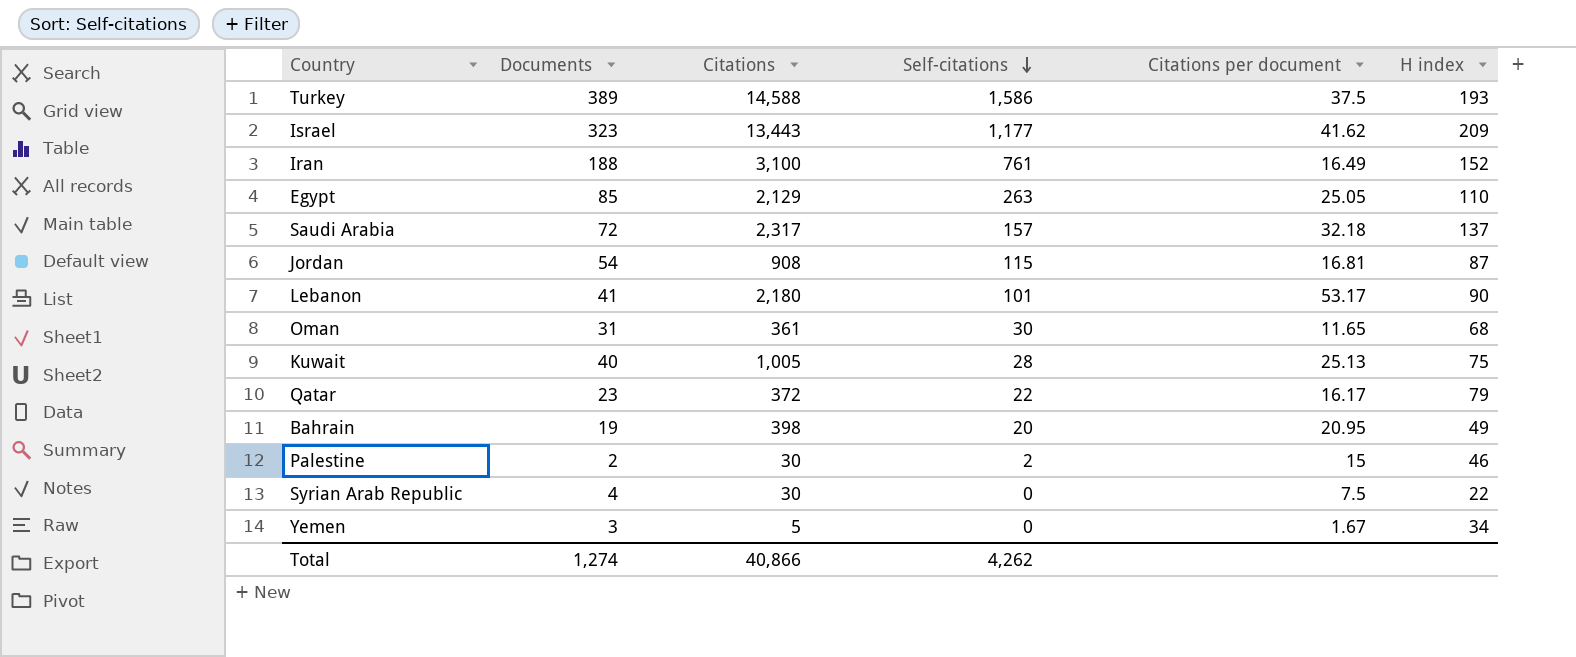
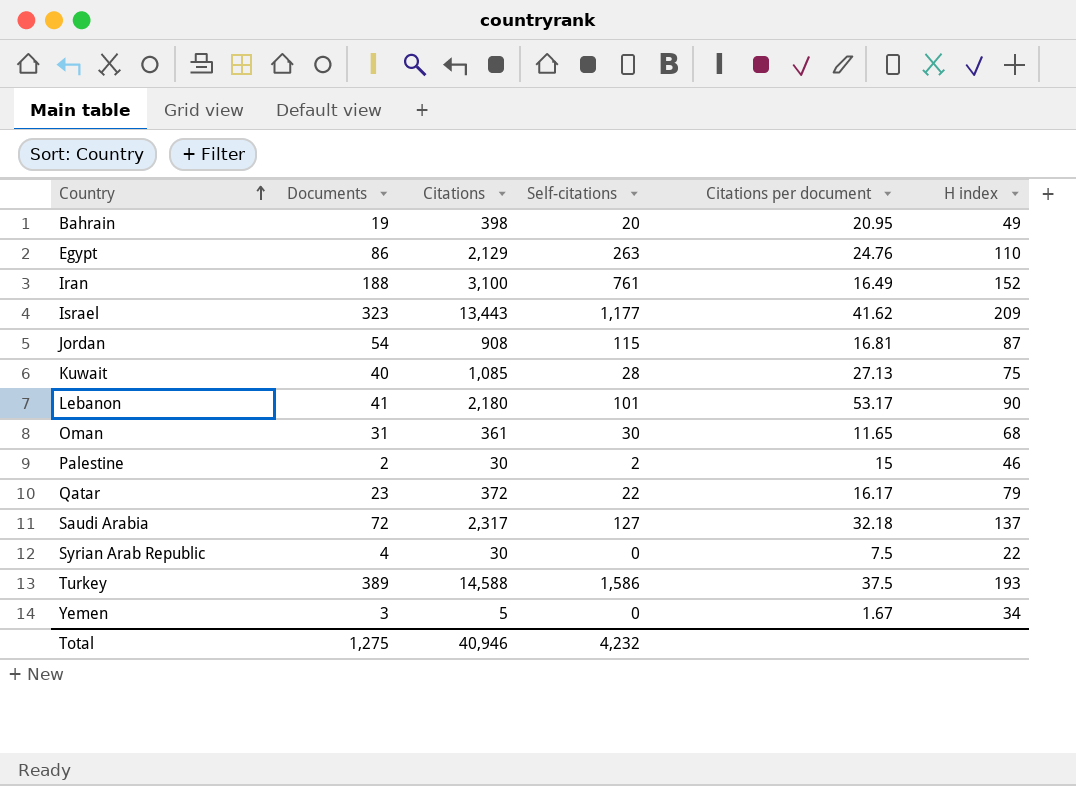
row order: Self-citations descending -> Country ascending
Egypt | Documents: 85 -> 86
Egypt | Citations per document: 25.05 -> 24.76
Kuwait | Citations: 1,005 -> 1,085
Kuwait | Citations per document: 25.13 -> 27.13
Saudi Arabia | Self-citations: 157 -> 127
Total | Documents: 1,274 -> 1,275
Total | Citations: 40,866 -> 40,946
Total | Self-citations: 4,262 -> 4,232

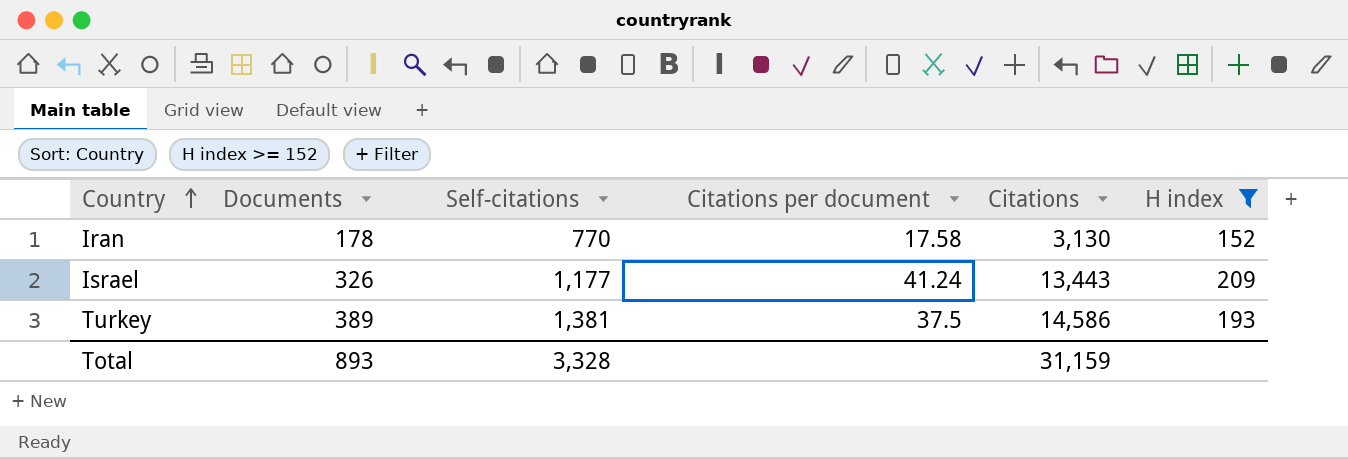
filter: none -> H index >= 152
column Citations | position: 3 -> 5
Iran | Documents: 188 -> 178
Iran | Self-citations: 761 -> 770
Iran | Citations per document: 16.49 -> 17.58
Iran | Citations: 3,100 -> 3,130
Israel | Documents: 323 -> 326
Israel | Citations per document: 41.62 -> 41.24
Turkey | Self-citations: 1,586 -> 1,381
Turkey | Citations: 14,588 -> 14,586
Total | Documents: 1,275 -> 893
Total | Self-citations: 4,232 -> 3,328
Total | Citations: 40,946 -> 31,159

